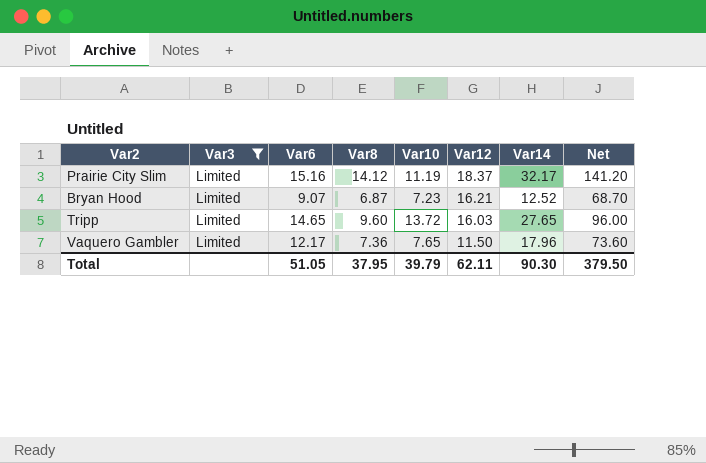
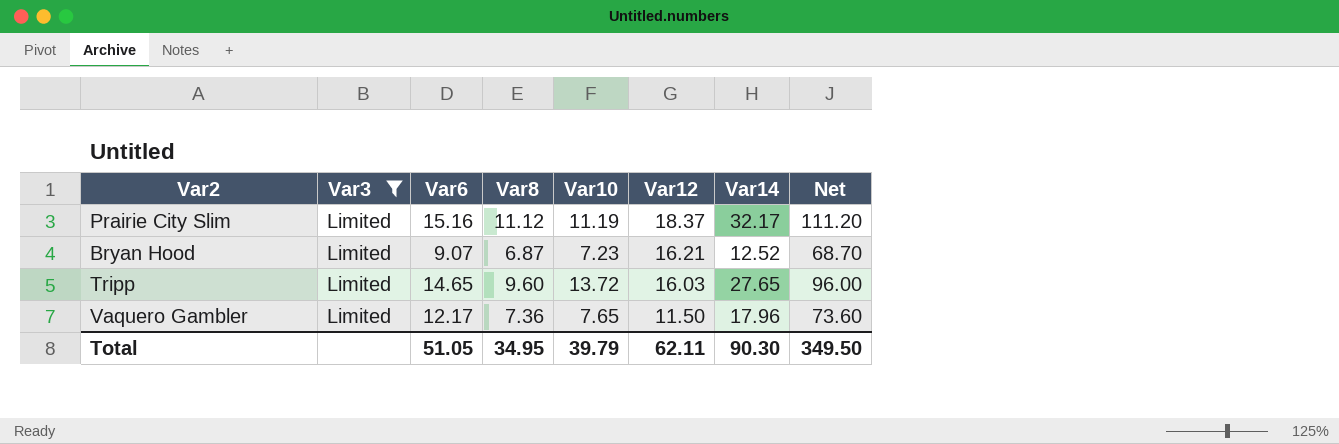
Prairie City Slim | Var8: 14.12 -> 11.12
Prairie City Slim | Net: 141.20 -> 111.20
Total | Var8: 37.95 -> 34.95
Total | Net: 379.50 -> 349.50

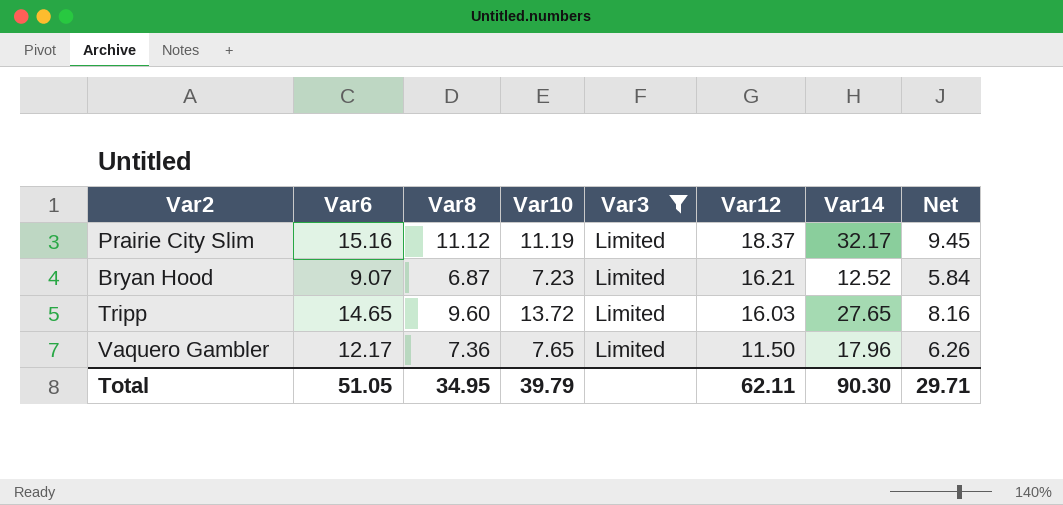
column Var3 | position: 2 -> 5
column Net | formula: [Var8] * 10 -> [Var8] * 0.85
Total | Net: 349.50 -> 29.71

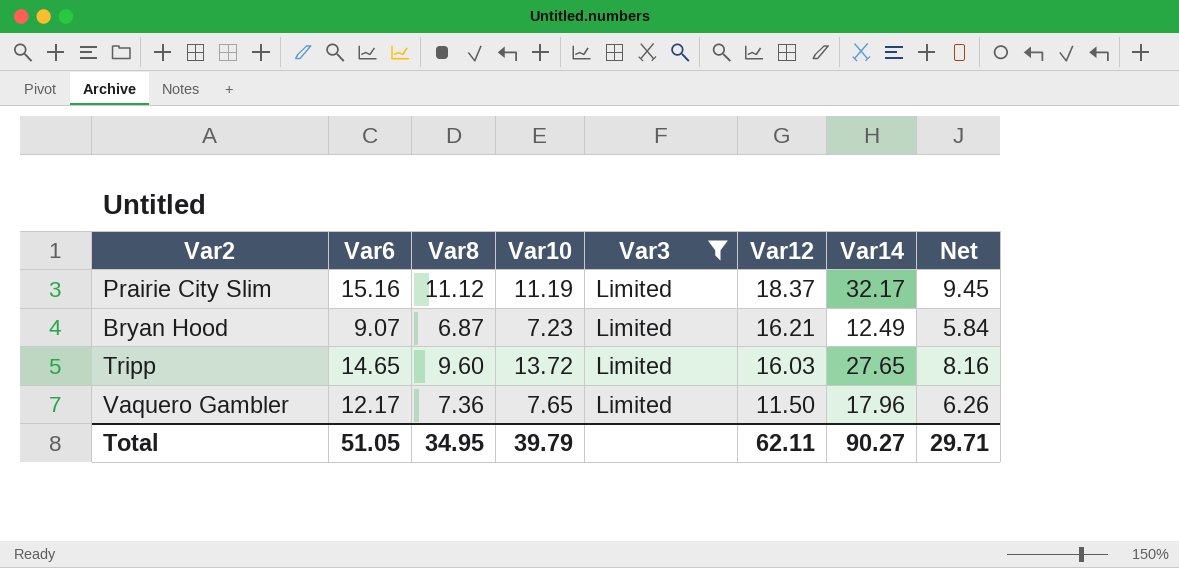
Bryan Hood | Var14: 12.52 -> 12.49
Total | Var14: 90.30 -> 90.27

